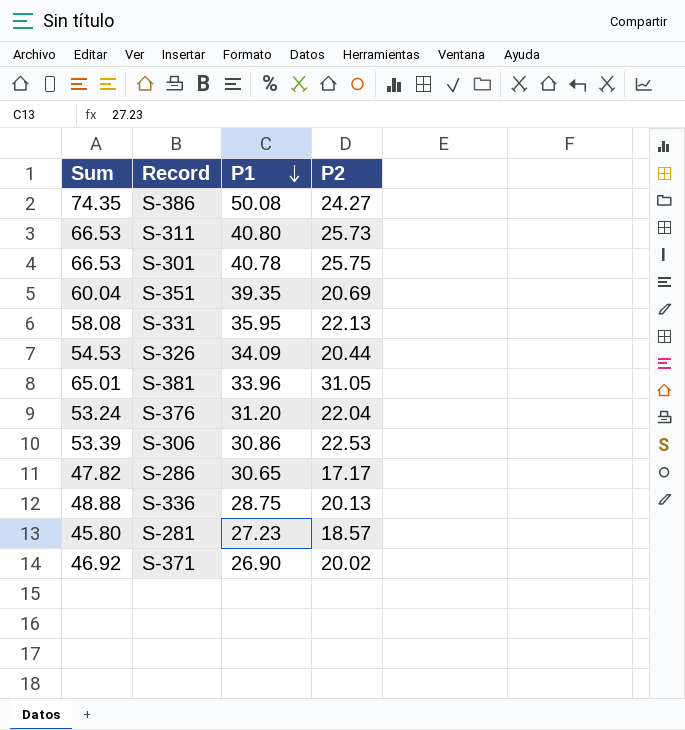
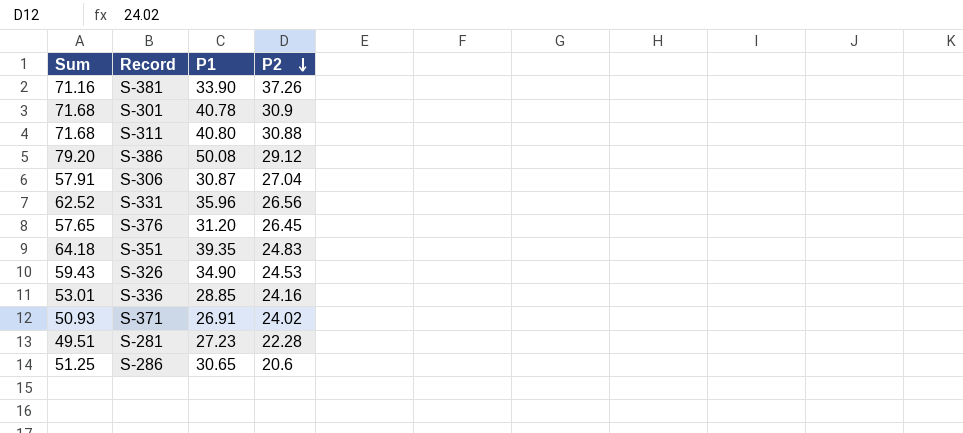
row order: P1 descending -> P2 descending
S-381 | Sum: 65.01 -> 71.16
S-381 | P1: 33.96 -> 33.90
S-381 | P2: 31.05 -> 37.26
S-301 | Sum: 66.53 -> 71.68
S-301 | P2: 25.75 -> 30.9
S-311 | Sum: 66.53 -> 71.68
S-311 | P2: 25.73 -> 30.88
S-386 | Sum: 74.35 -> 79.20
S-386 | P2: 24.27 -> 29.12
S-306 | Sum: 53.39 -> 57.91
S-306 | P1: 30.86 -> 30.87
S-306 | P2: 22.53 -> 27.04
S-331 | Sum: 58.08 -> 62.52
S-331 | P1: 35.95 -> 35.96
S-331 | P2: 22.13 -> 26.56
S-376 | Sum: 53.24 -> 57.65
S-376 | P2: 22.04 -> 26.45
S-351 | Sum: 60.04 -> 64.18
S-351 | P2: 20.69 -> 24.83
S-326 | Sum: 54.53 -> 59.43
S-326 | P1: 34.09 -> 34.90
S-326 | P2: 20.44 -> 24.53
S-336 | Sum: 48.88 -> 53.01
S-336 | P1: 28.75 -> 28.85
S-336 | P2: 20.13 -> 24.16
S-371 | Sum: 46.92 -> 50.93
S-371 | P1: 26.90 -> 26.91
S-371 | P2: 20.02 -> 24.02
S-281 | Sum: 45.80 -> 49.51
S-281 | P2: 18.57 -> 22.28
S-286 | Sum: 47.82 -> 51.25
S-286 | P2: 17.17 -> 20.6

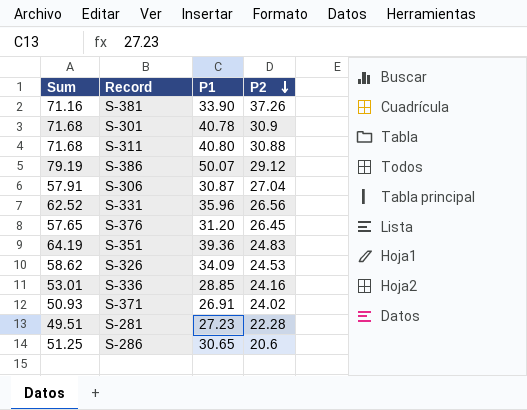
S-386 | Sum: 79.20 -> 79.19
S-386 | P1: 50.08 -> 50.07
S-351 | Sum: 64.18 -> 64.19
S-351 | P1: 39.35 -> 39.36
S-326 | Sum: 59.43 -> 58.62
S-326 | P1: 34.90 -> 34.09

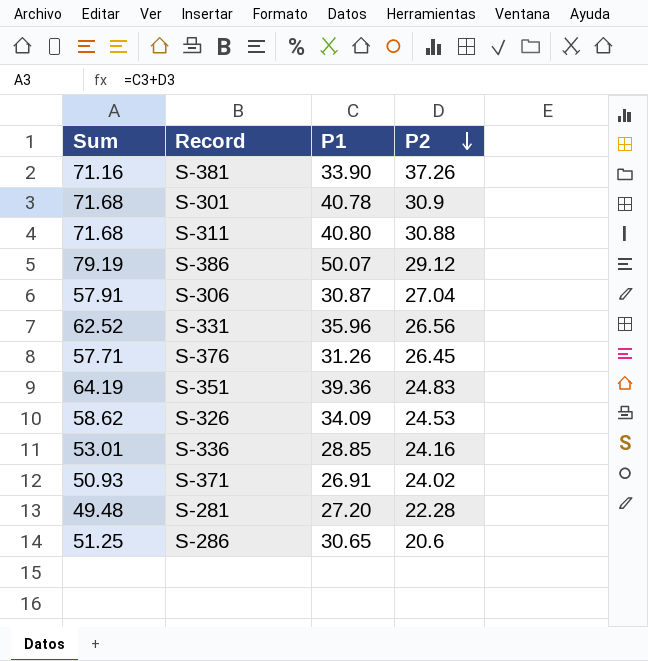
S-376 | Sum: 57.65 -> 57.71
S-376 | P1: 31.20 -> 31.26
S-281 | Sum: 49.51 -> 49.48
S-281 | P1: 27.23 -> 27.20

